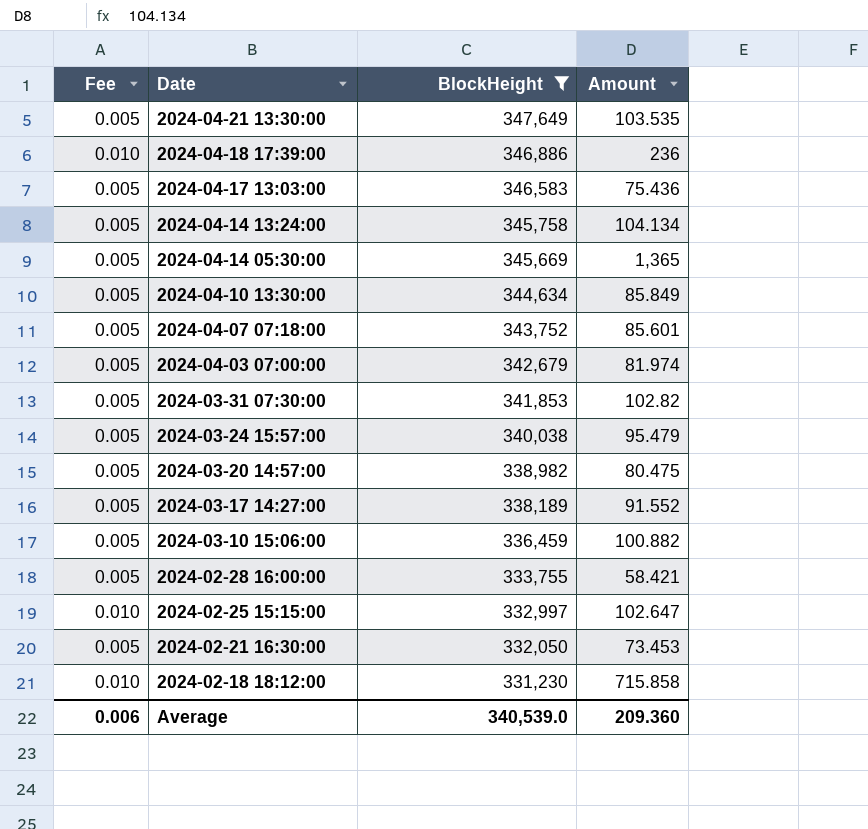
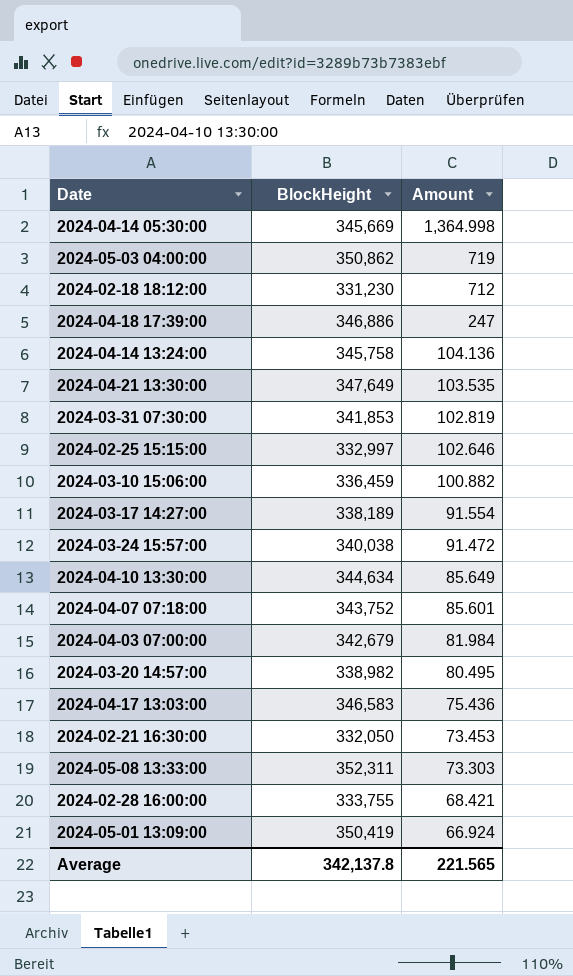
filter: BlockHeight <= 347,649 -> none
row order: Date descending -> Amount descending
column Fee | position: 1 -> none
2024-04-14 05:30:00 | Amount: 1,365 -> 1,364.998
2024-02-18 18:12:00 | Amount: 715.858 -> 712
2024-04-18 17:39:00 | Amount: 236 -> 247
2024-04-14 13:24:00 | Amount: 104.134 -> 104.136
2024-03-31 07:30:00 | Amount: 102.82 -> 102.819
2024-02-25 15:15:00 | Amount: 102.647 -> 102.646
2024-03-17 14:27:00 | Amount: 91.552 -> 91.554
2024-03-24 15:57:00 | Amount: 95.479 -> 91.472
2024-04-10 13:30:00 | Amount: 85.849 -> 85.649
2024-04-03 07:00:00 | Amount: 81.974 -> 81.984
2024-03-20 14:57:00 | Amount: 80.475 -> 80.495
2024-02-28 16:00:00 | Amount: 58.421 -> 68.421
Average | BlockHeight: 340,539.0 -> 342,137.8
Average | Amount: 209.360 -> 221.565

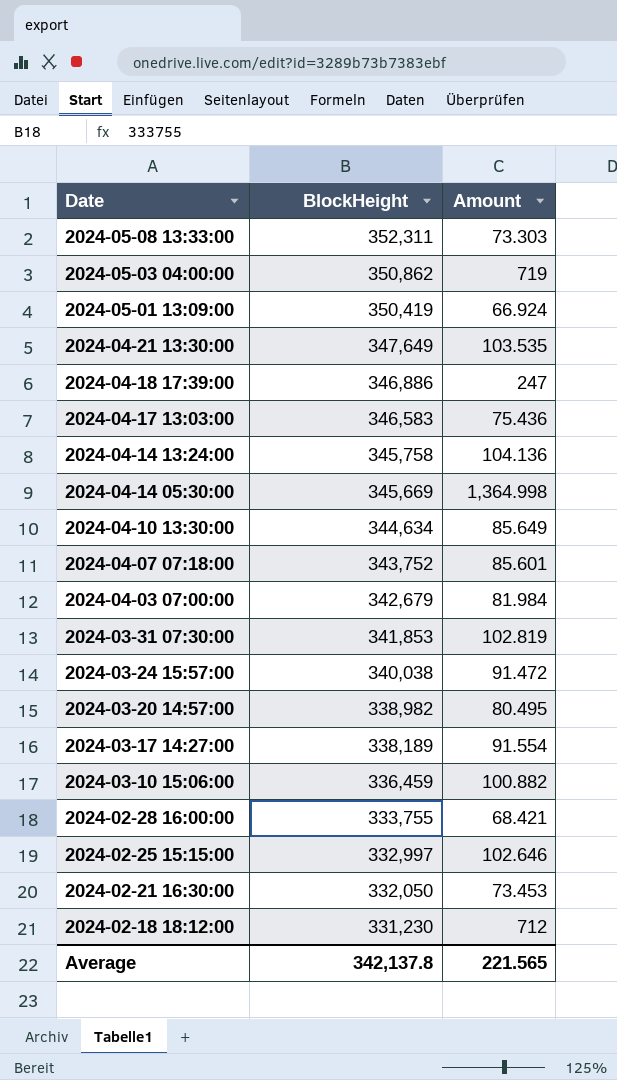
row order: Amount descending -> Date descending

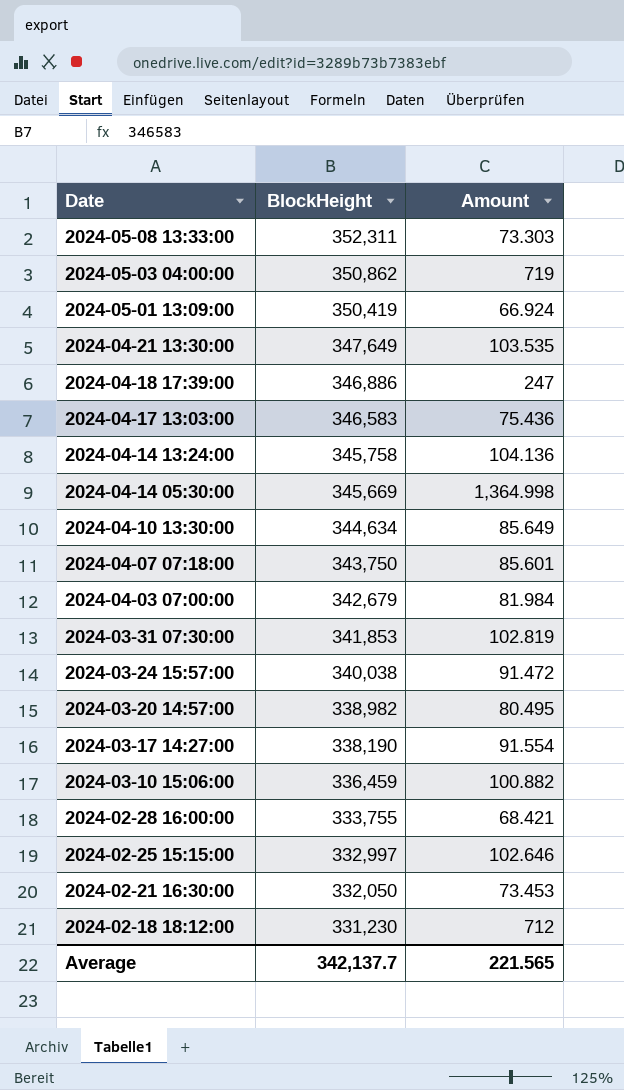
2024-04-07 07:18:00 | BlockHeight: 343,752 -> 343,750
2024-03-17 14:27:00 | BlockHeight: 338,189 -> 338,190
Average | BlockHeight: 342,137.8 -> 342,137.7

